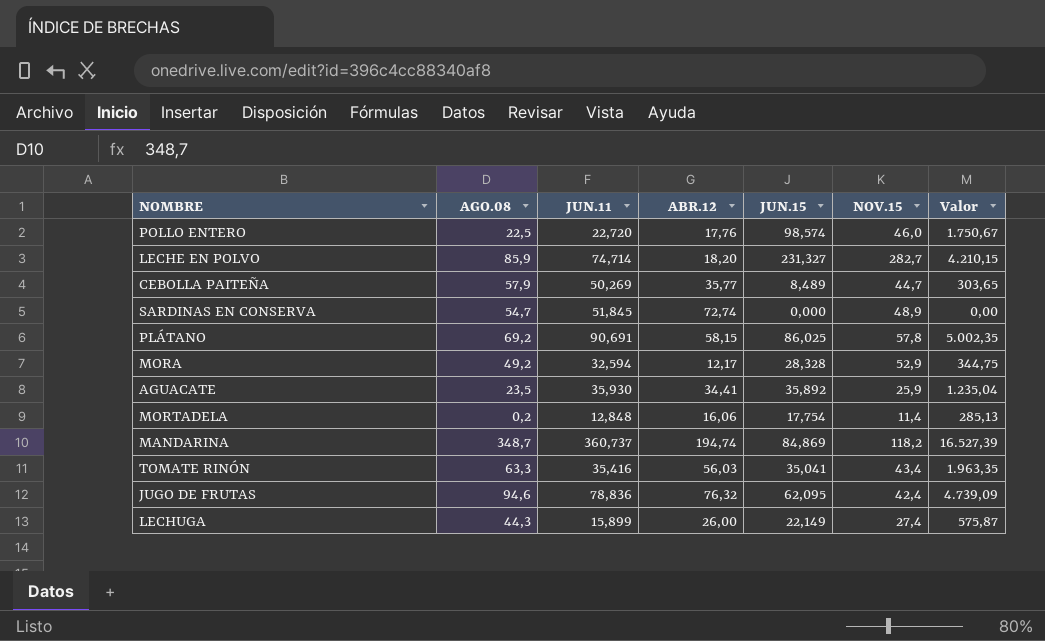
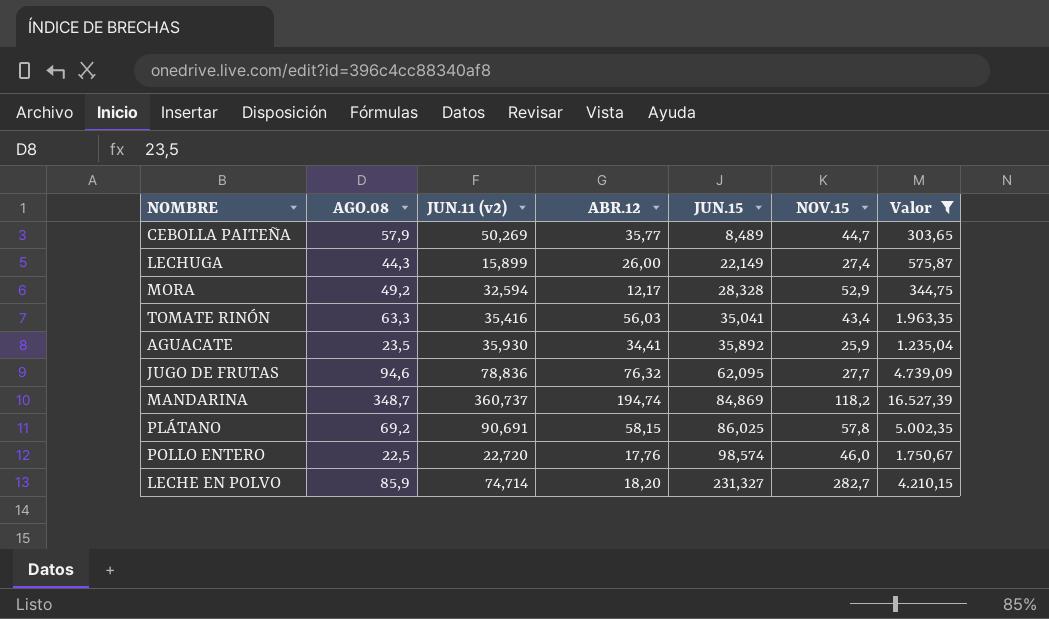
filter: none -> Valor >= 303,65
row order: none -> JUN.15 ascending
column name: JUN.11 -> JUN.11 (v2)
JUGO DE FRUTAS | NOV.15: 42,4 -> 27,7

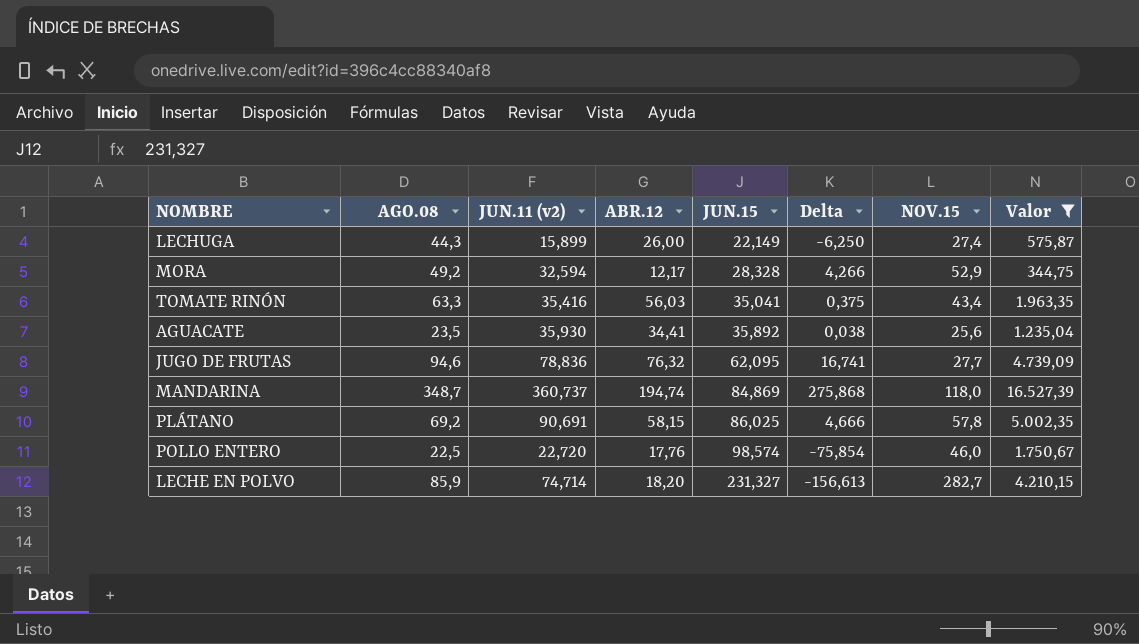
column Delta | formula: none -> [JUN.11 (v2)] - [JUN.15]
row CEBOLLA PAITEÑA: 57,9 | 50,269 | 35,77 | 8,489 | 44,7 | 303,65 -> none
AGUACATE | NOV.15: 25,9 -> 25,6
MANDARINA | NOV.15: 118,2 -> 118,0

